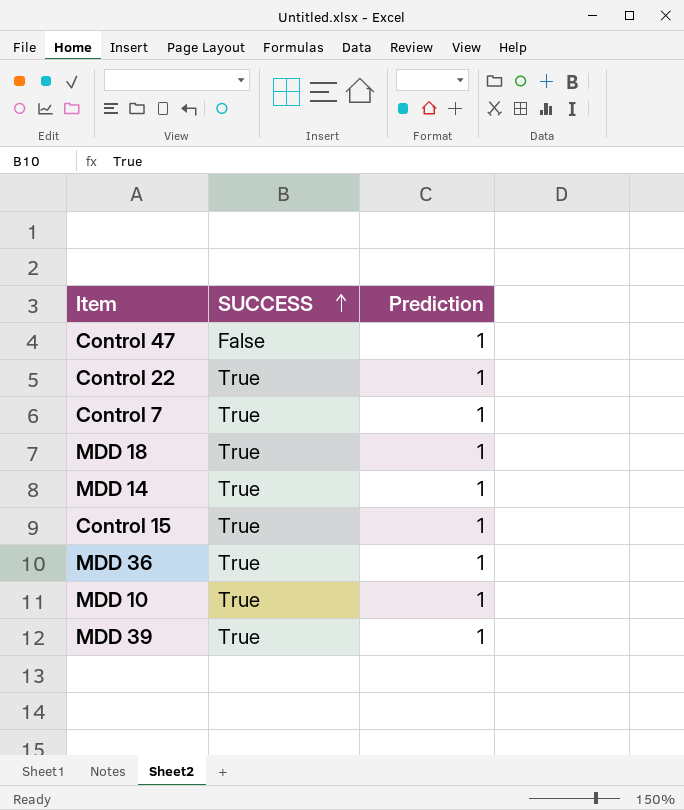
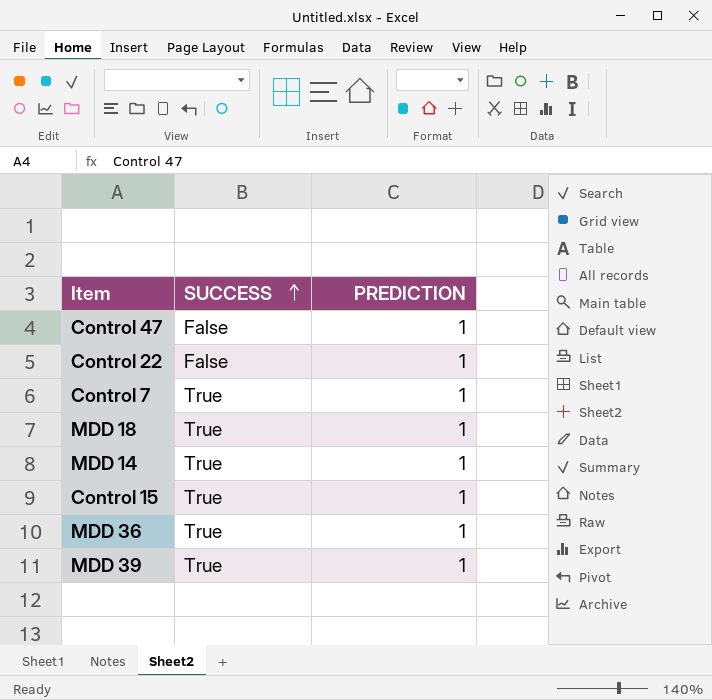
column name: Prediction -> PREDICTION
row MDD 10: True | 1 -> none
Control 22 | SUCCESS: True -> False

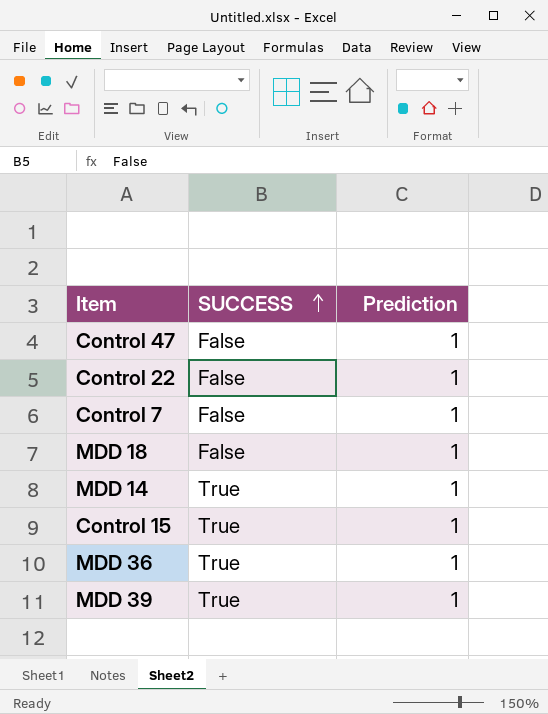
column name: PREDICTION -> Prediction
Control 7 | SUCCESS: True -> False
MDD 18 | SUCCESS: True -> False

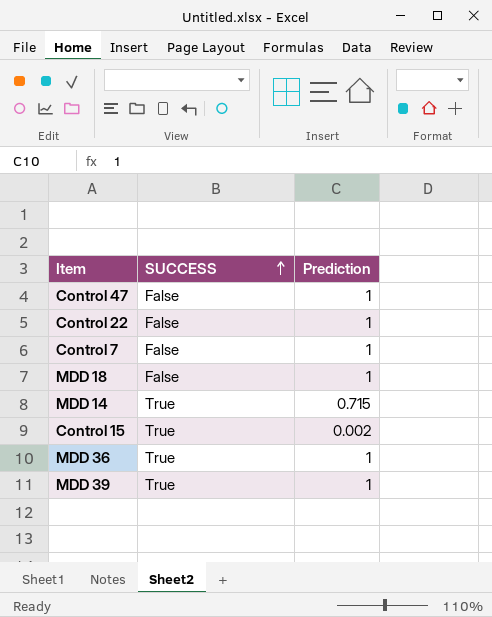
MDD 14 | Prediction: 1 -> 0.715
Control 15 | Prediction: 1 -> 0.002

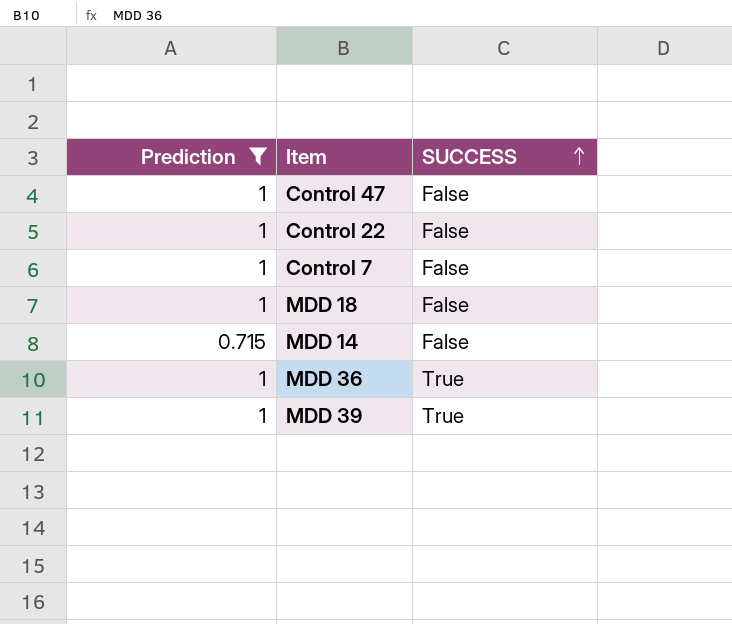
filter: none -> Prediction != 0.002
column Prediction | position: 3 -> 1
MDD 14 | SUCCESS: True -> False

